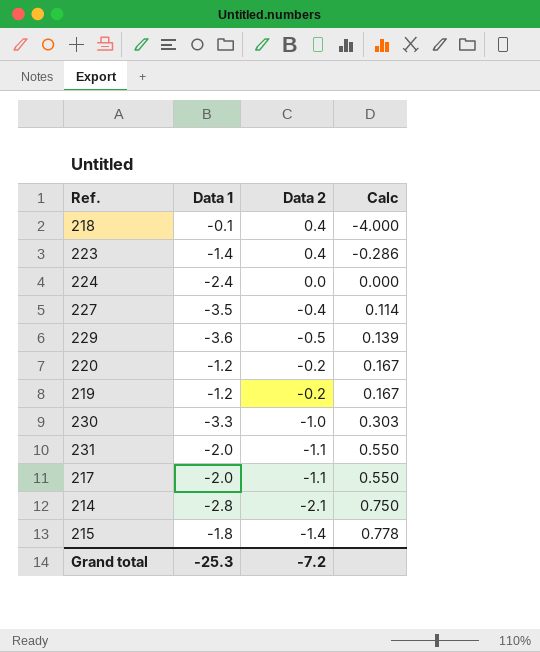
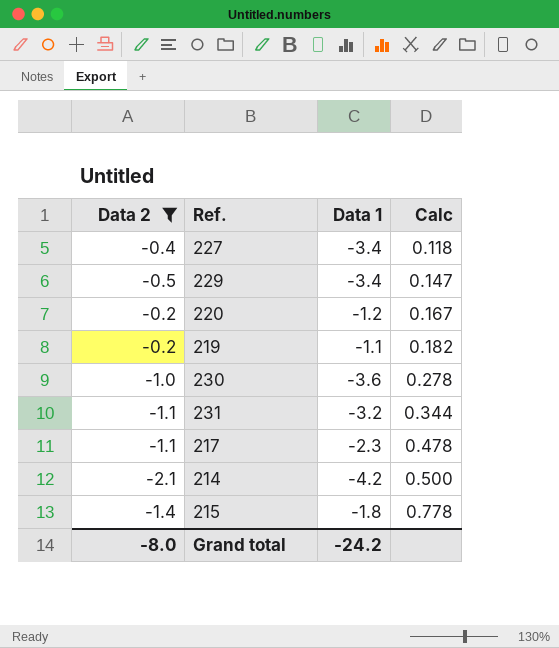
filter: none -> Data 2 <= -0.2
column Data 2 | position: 3 -> 1
227 | Data 1: -3.5 -> -3.4
227 | Calc: 0.114 -> 0.118
229 | Data 1: -3.6 -> -3.4
229 | Calc: 0.139 -> 0.147
219 | Data 1: -1.2 -> -1.1
219 | Calc: 0.167 -> 0.182
230 | Data 1: -3.3 -> -3.6
230 | Calc: 0.303 -> 0.278
231 | Data 1: -2.0 -> -3.2
231 | Calc: 0.550 -> 0.344
217 | Data 1: -2.0 -> -2.3
217 | Calc: 0.550 -> 0.478
214 | Data 1: -2.8 -> -4.2
214 | Calc: 0.750 -> 0.500
Grand total | Data 2: -7.2 -> -8.0
Grand total | Data 1: -25.3 -> -24.2

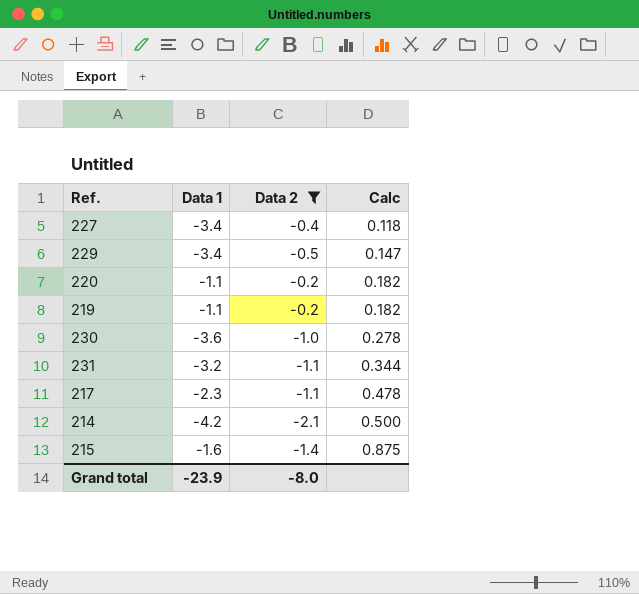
column Data 2 | position: 1 -> 3
220 | Data 1: -1.2 -> -1.1
220 | Calc: 0.167 -> 0.182
215 | Data 1: -1.8 -> -1.6
215 | Calc: 0.778 -> 0.875
Grand total | Data 1: -24.2 -> -23.9

